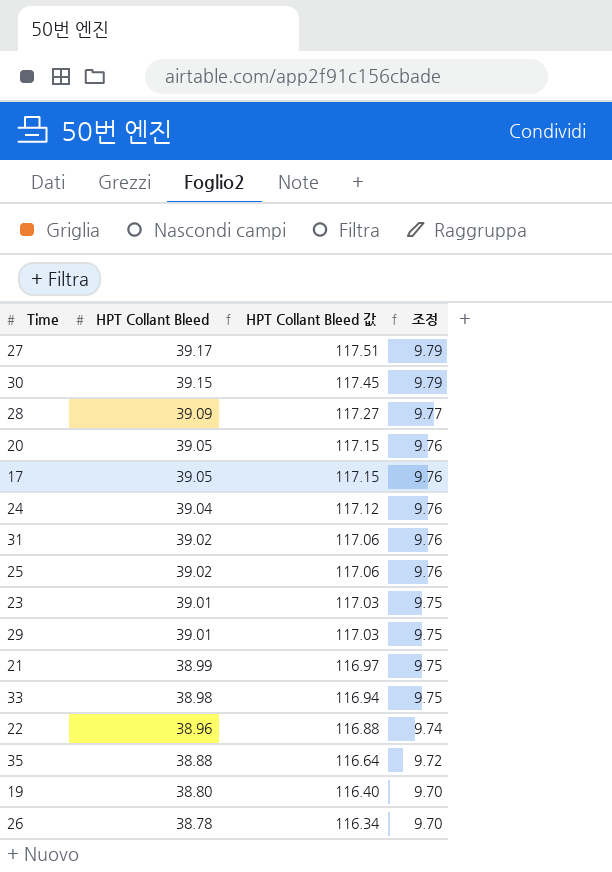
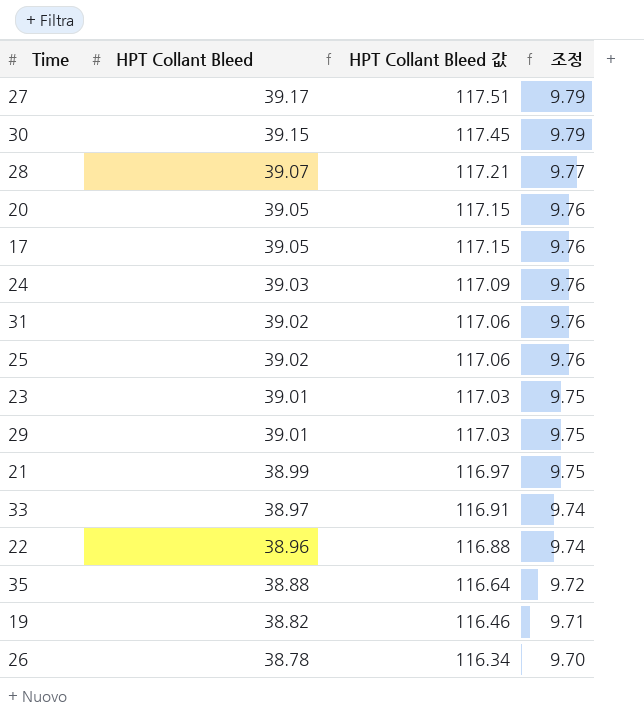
28 | HPT Collant Bleed: 39.09 -> 39.07
28 | HPT Collant Bleed 값: 117.27 -> 117.21
24 | HPT Collant Bleed: 39.04 -> 39.03
24 | HPT Collant Bleed 값: 117.12 -> 117.09
33 | HPT Collant Bleed: 38.98 -> 38.97
33 | HPT Collant Bleed 값: 116.94 -> 116.91
33 | 조정: 9.75 -> 9.74
19 | HPT Collant Bleed: 38.80 -> 38.82
19 | HPT Collant Bleed 값: 116.40 -> 116.46
19 | 조정: 9.70 -> 9.71

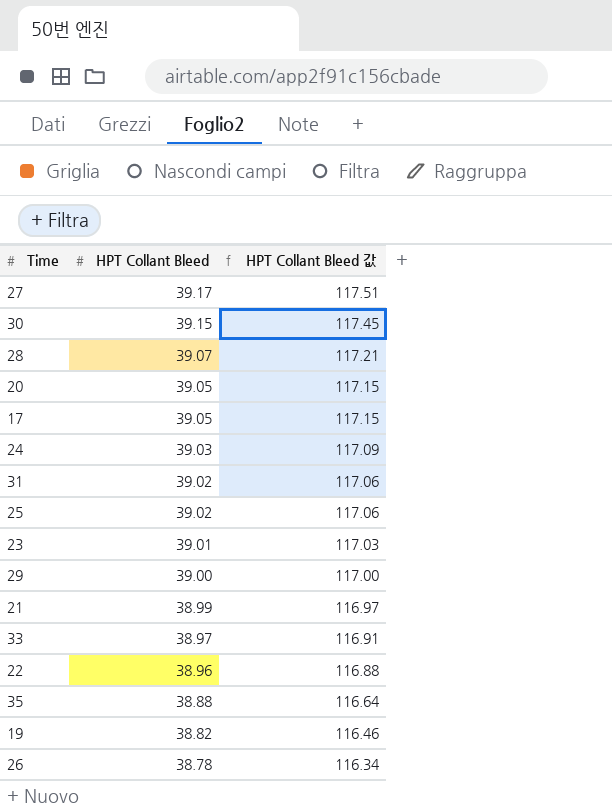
column 조정 | formula: [HPT Collant Bleed] * 0.25 -> none
29 | HPT Collant Bleed: 39.01 -> 39.00
29 | HPT Collant Bleed 값: 117.03 -> 117.00

